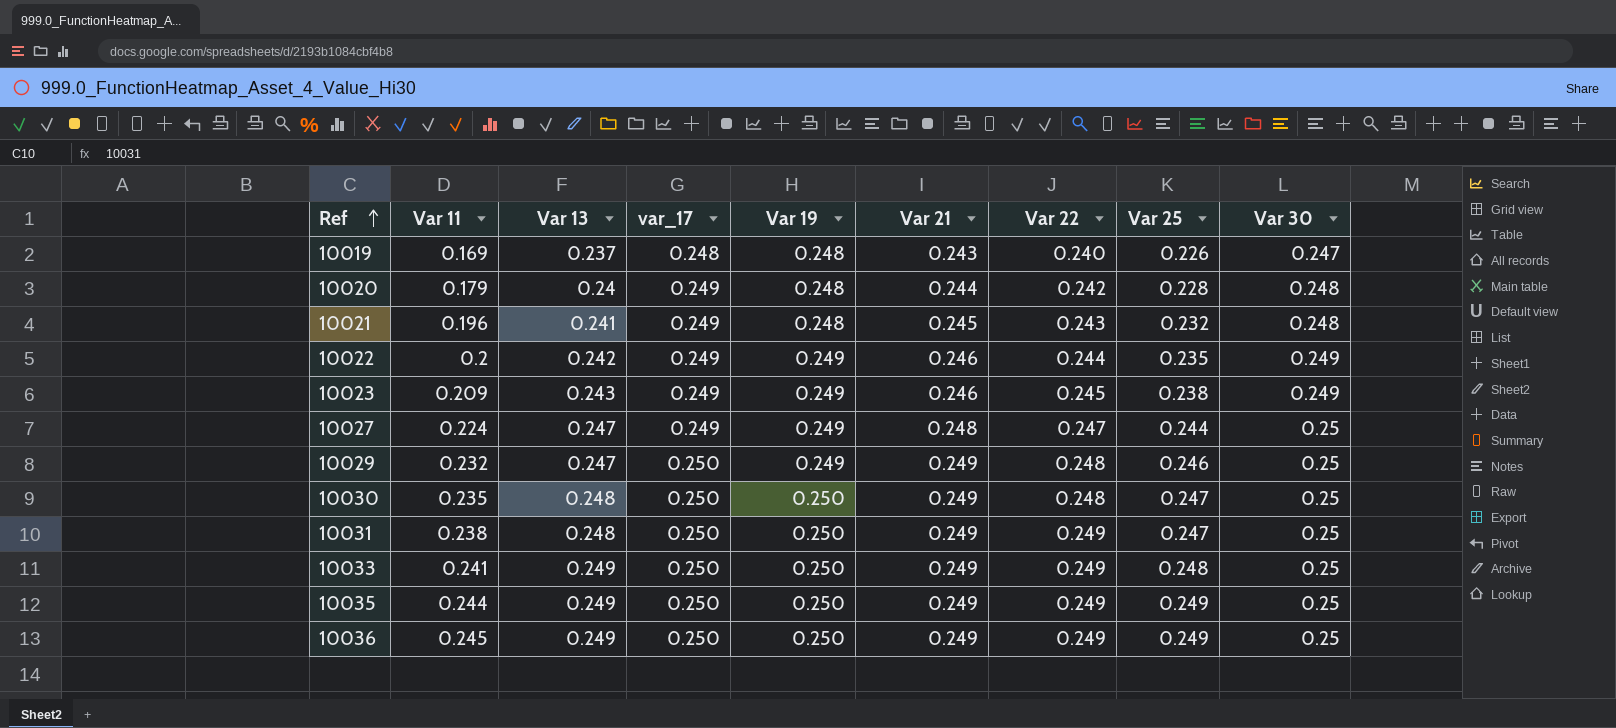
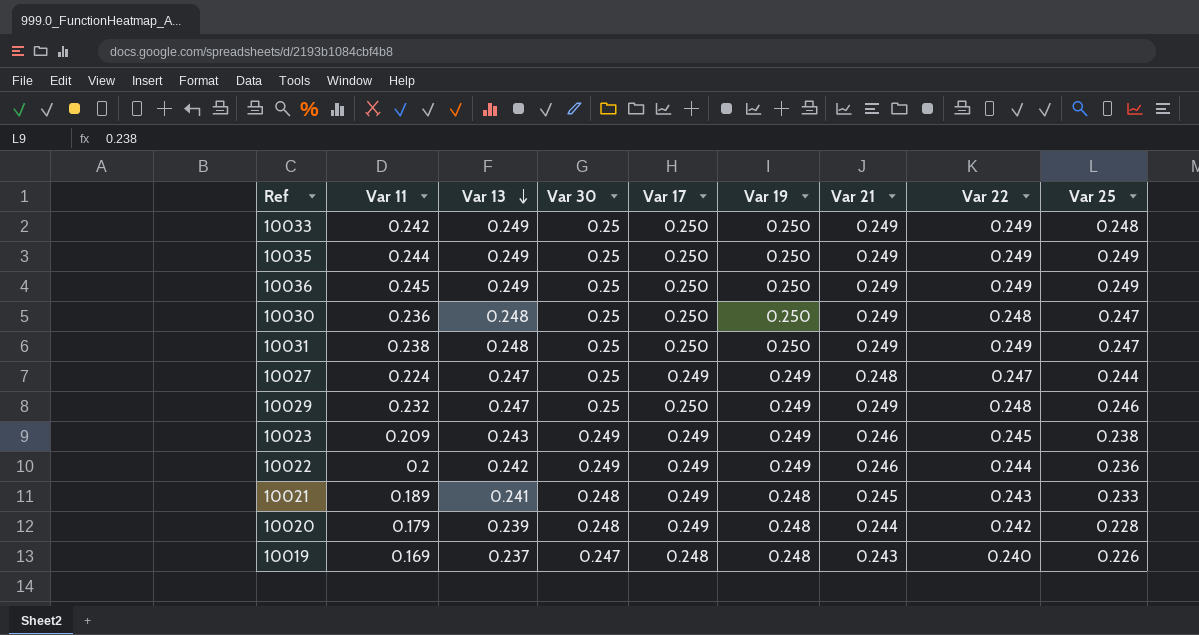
row order: Ref ascending -> Var 13 descending
column Var 30 | position: 9 -> 4
column name: var_17 -> Var 17
10033 | Var 11: 0.241 -> 0.242
10030 | Var 11: 0.235 -> 0.236
10022 | Var 25: 0.235 -> 0.236
10021 | Var 11: 0.196 -> 0.189
10021 | Var 25: 0.232 -> 0.233
10020 | Var 13: 0.24 -> 0.239

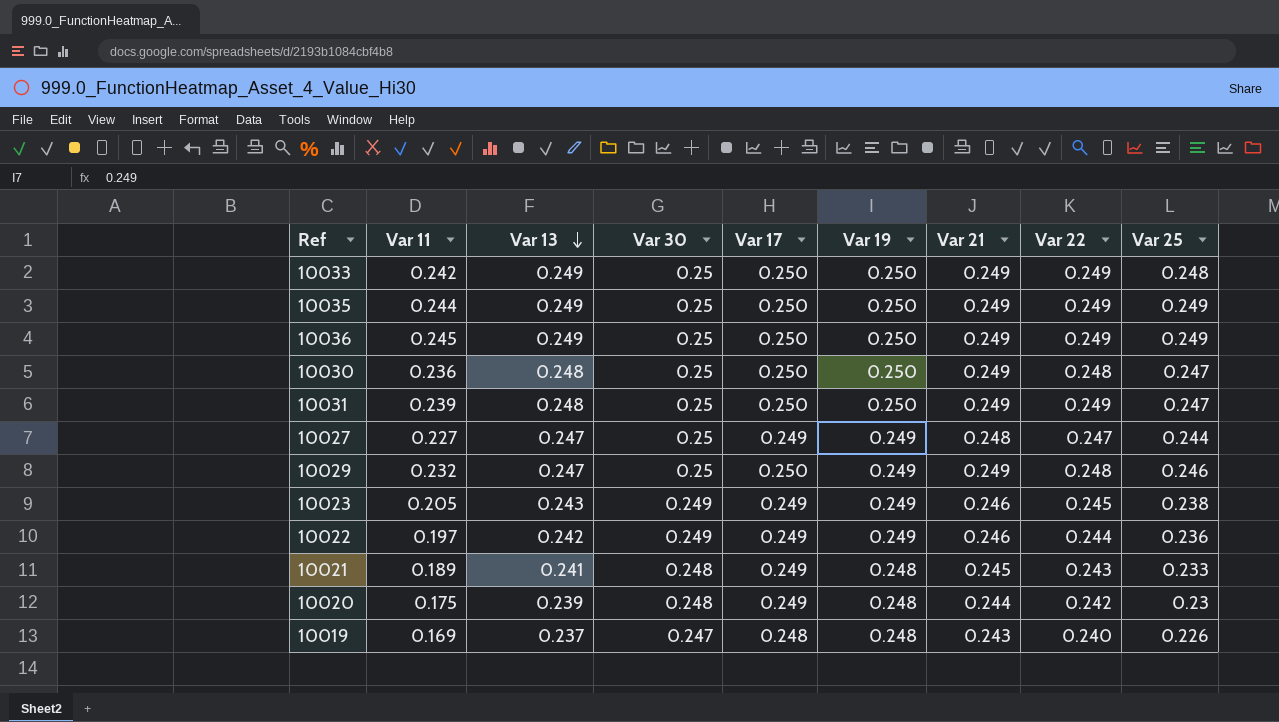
10031 | Var 11: 0.238 -> 0.239
10027 | Var 11: 0.224 -> 0.227
10023 | Var 11: 0.209 -> 0.205
10022 | Var 11: 0.2 -> 0.197
10020 | Var 11: 0.179 -> 0.175
10020 | Var 25: 0.228 -> 0.23

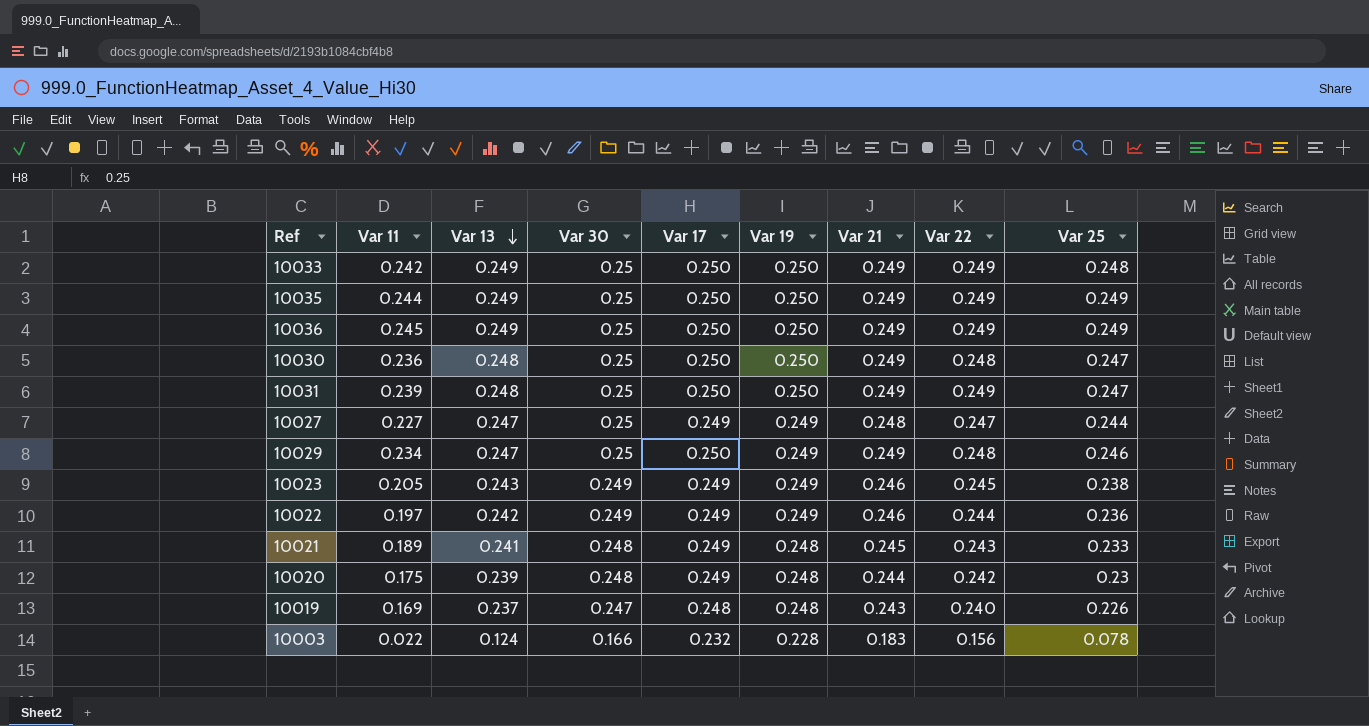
10029 | Var 11: 0.232 -> 0.234
row 10003: none -> 0.022 | 0.124 | 0.166 | 0.232 | 0.228 | 0.183 | 0.156 | 0.078

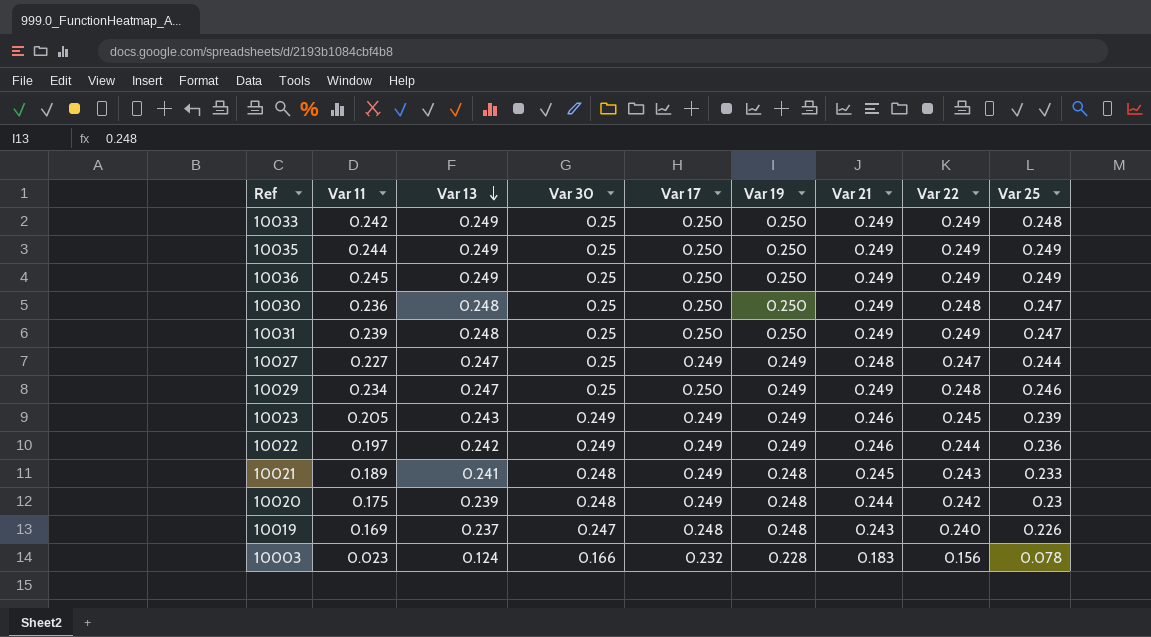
10023 | Var 25: 0.238 -> 0.239
10003 | Var 11: 0.022 -> 0.023

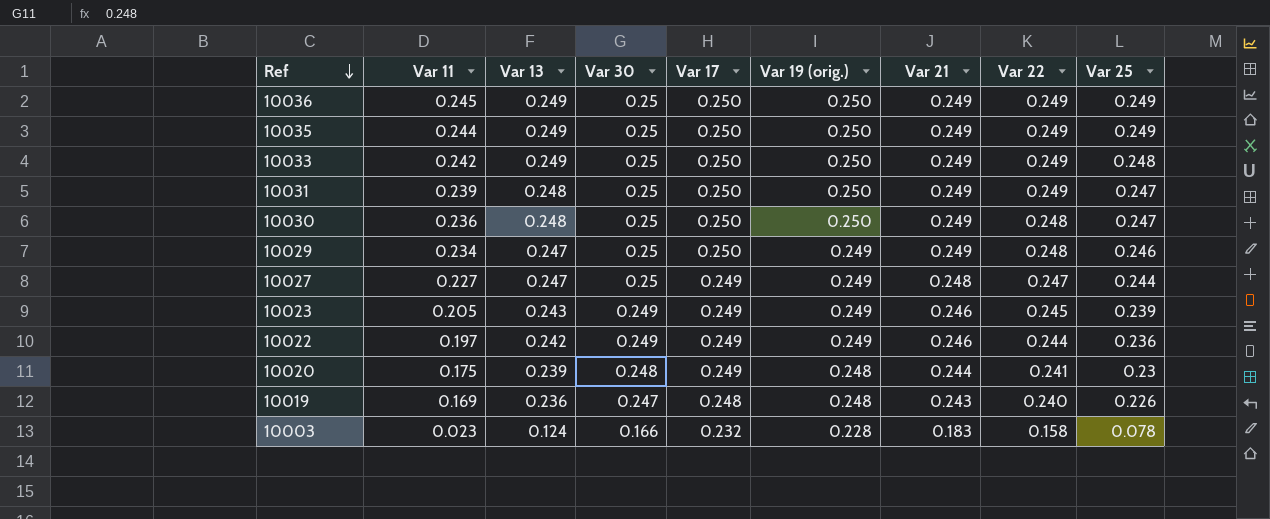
row order: Var 13 descending -> Ref descending
column name: Var 19 -> Var 19 (orig.)
row 10021: 0.189 | 0.241 | 0.248 | 0.249 | 0.248 | 0.245 | 0.243 | 0.233 -> none
10020 | Var 22: 0.242 -> 0.241
10019 | Var 13: 0.237 -> 0.236
10003 | Var 22: 0.156 -> 0.158

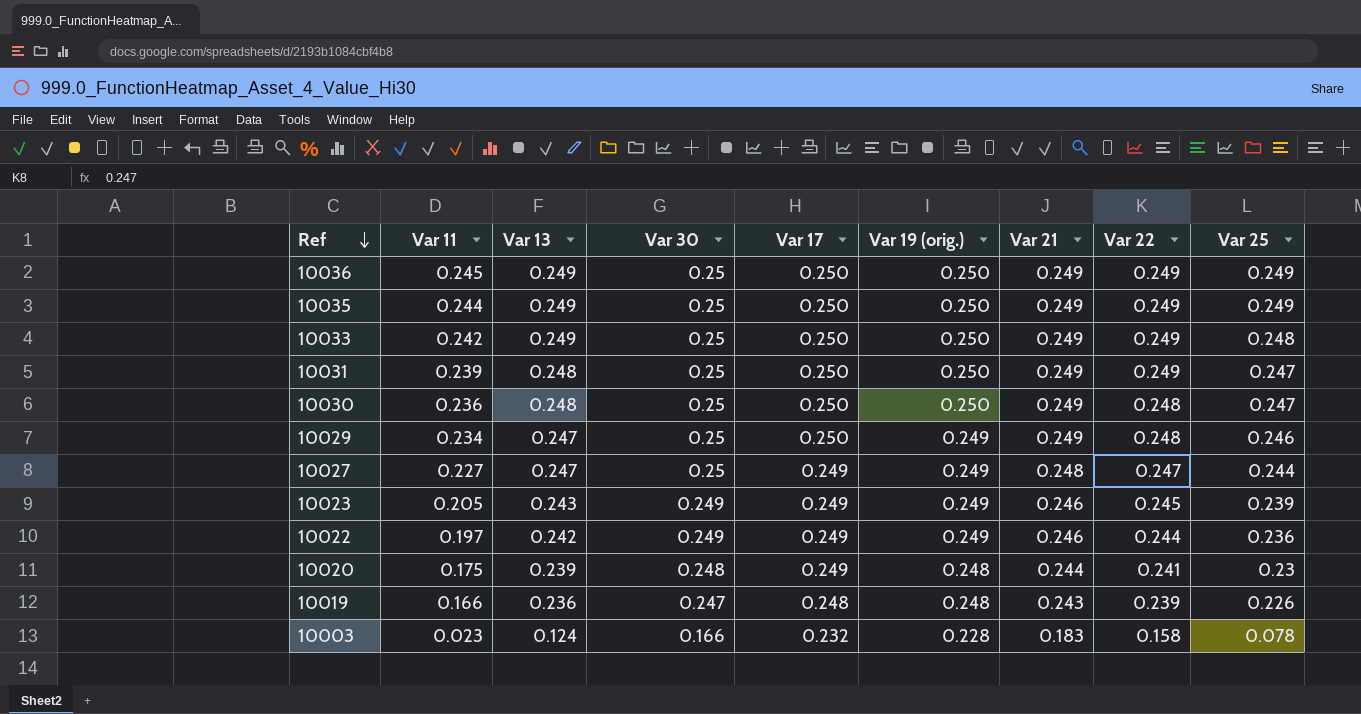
10019 | Var 11: 0.169 -> 0.166
10019 | Var 22: 0.240 -> 0.239

